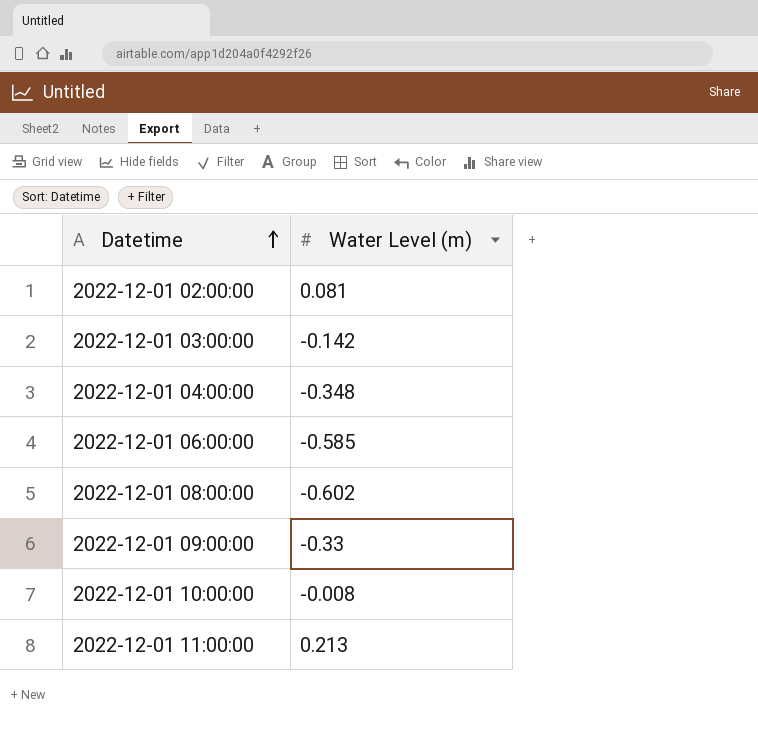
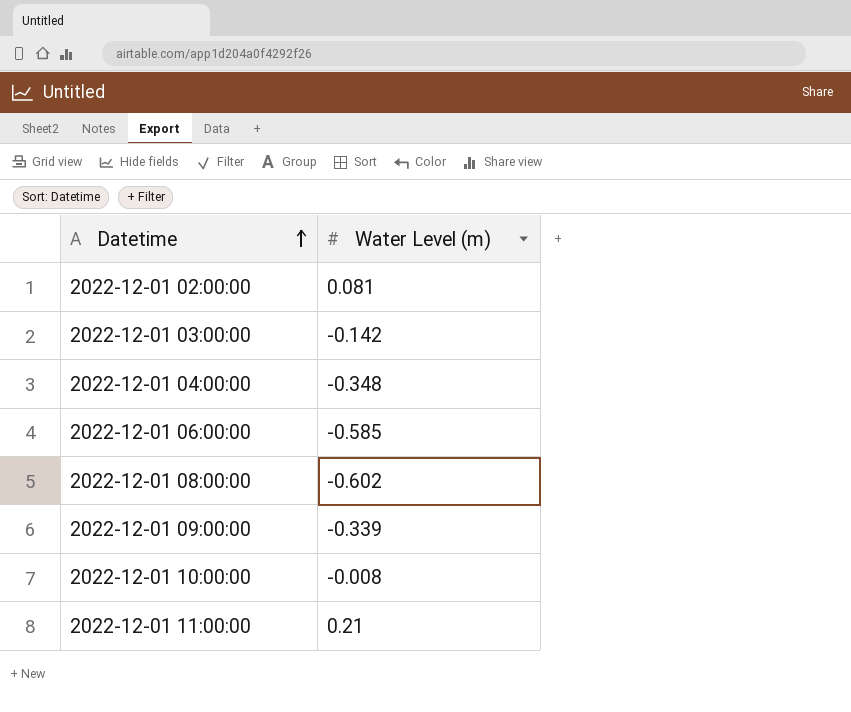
2022-12-01 09:00:00 | Water Level (m): -0.33 -> -0.339
2022-12-01 11:00:00 | Water Level (m): 0.213 -> 0.21

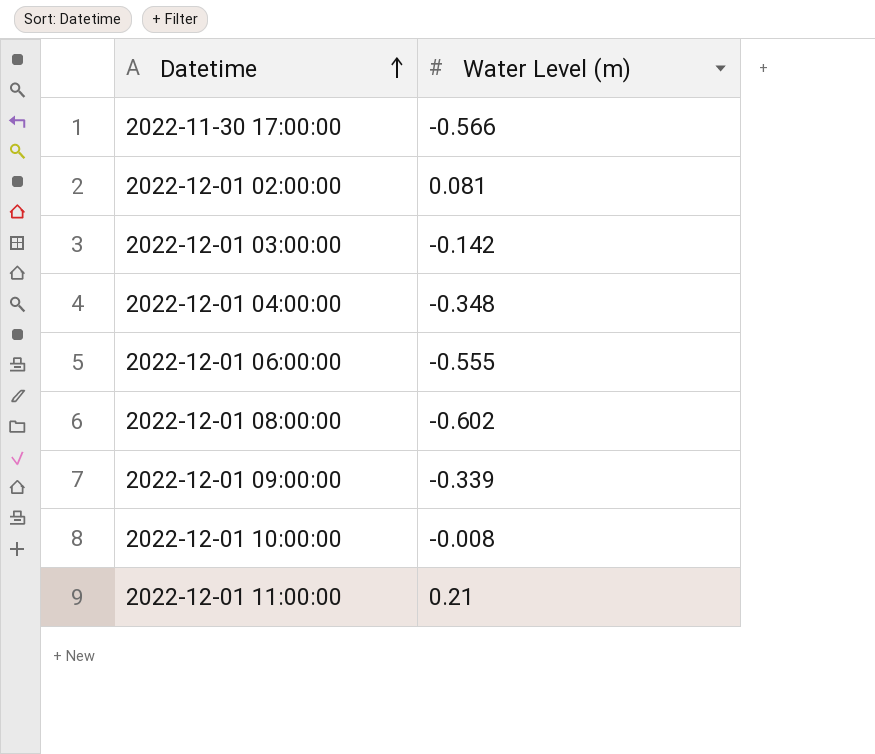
row 2022-11-30 17:00:00: none -> -0.566
2022-12-01 06:00:00 | Water Level (m): -0.585 -> -0.555

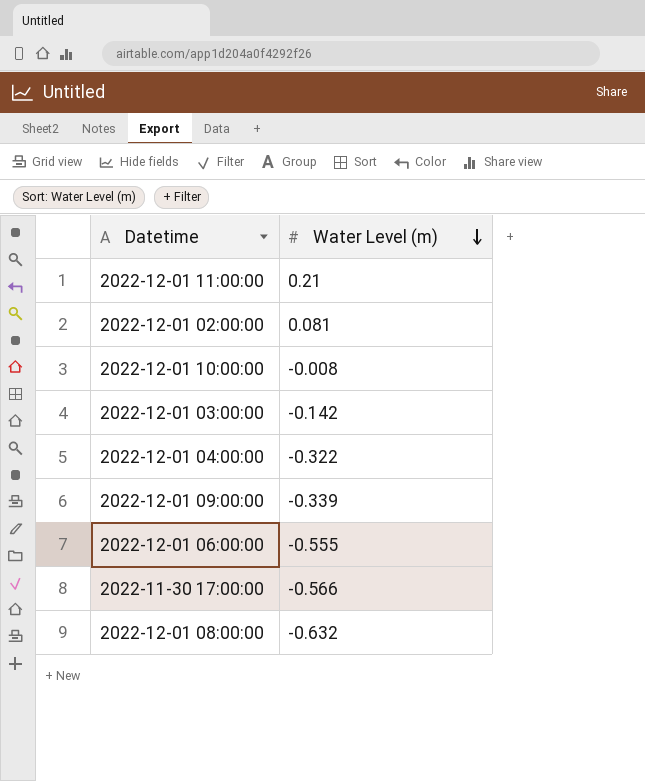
row order: Datetime ascending -> Water Level (m) descending
2022-12-01 04:00:00 | Water Level (m): -0.348 -> -0.322
2022-12-01 08:00:00 | Water Level (m): -0.602 -> -0.632

